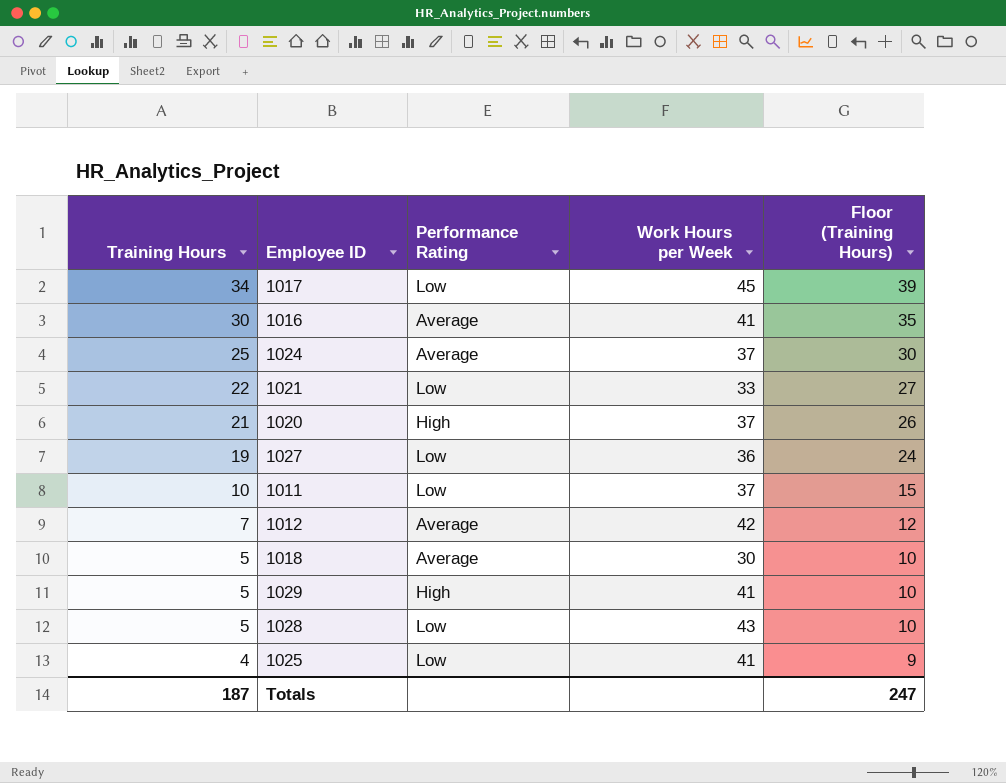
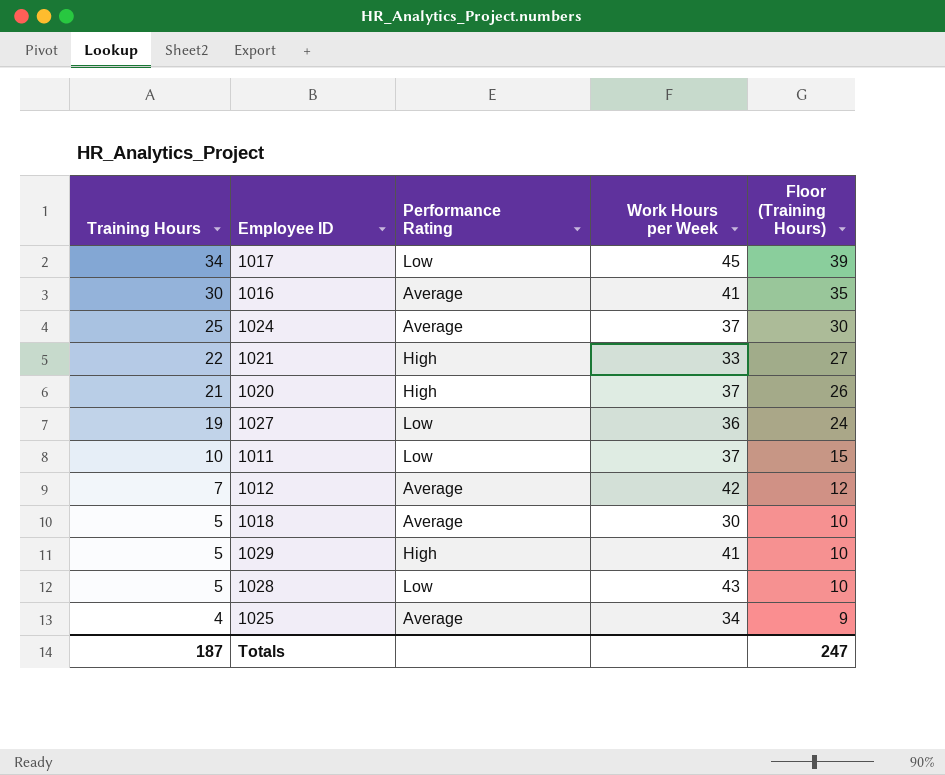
1021 | Performance Rating: Low -> High
1025 | Performance Rating: Low -> Average
1025 | Work Hours per Week: 41 -> 34

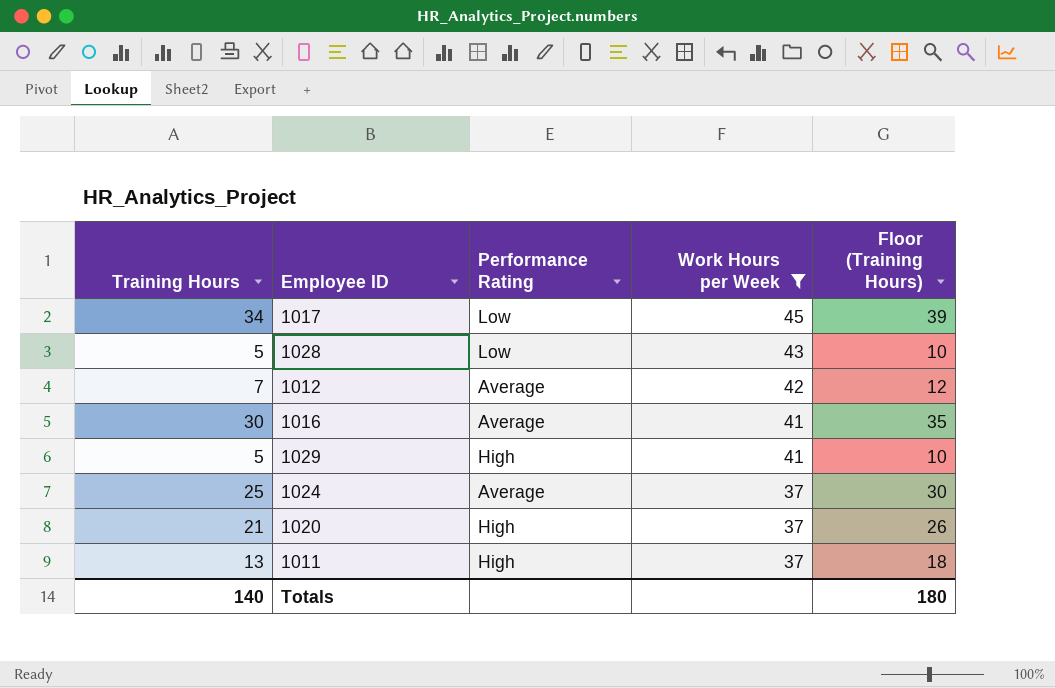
filter: none -> Work Hours per Week >= 37
row order: Training Hours descending -> Work Hours per Week descending
1011 | Training Hours: 10 -> 13
1011 | Performance Rating: Low -> High
1011 | Floor (Training Hours): 15 -> 18
Totals | Training Hours: 187 -> 140
Totals | Floor (Training Hours): 247 -> 180

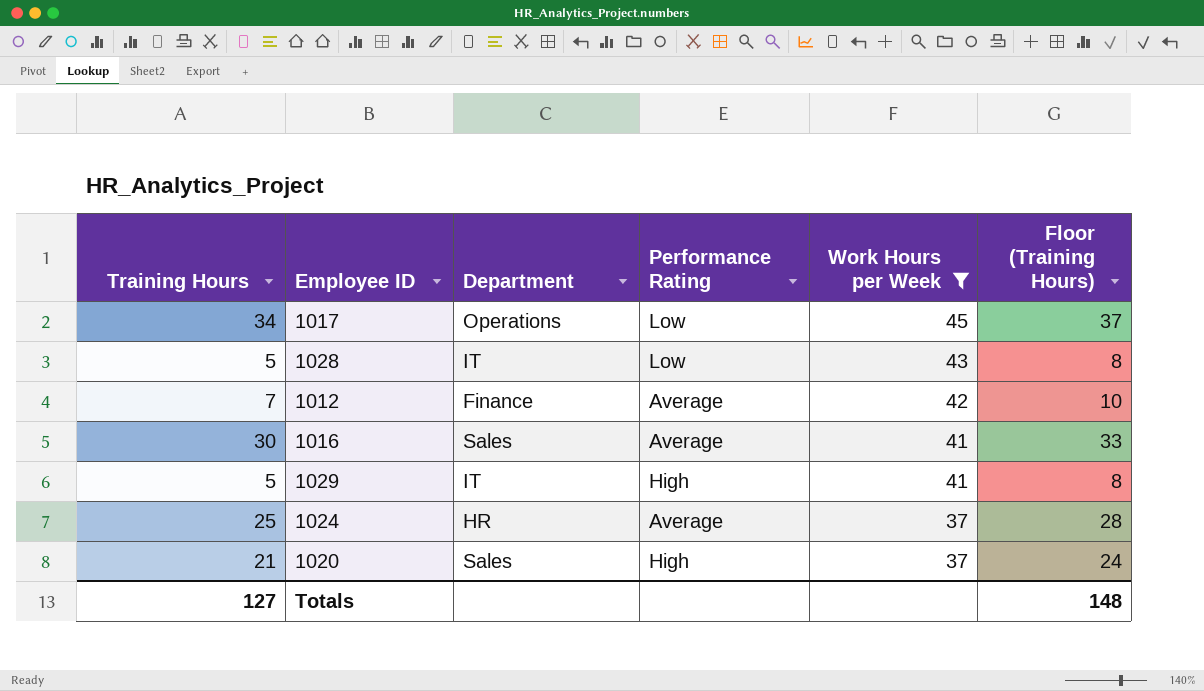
column Department | position: none -> 3
column Floor (Training Hours) | formula: [Training Hours] + 5 -> [Training Hours] + 3
row 1011: 13 | High | 37 | 18 -> none
Totals | Training Hours: 140 -> 127
Totals | Floor (Training Hours): 180 -> 148

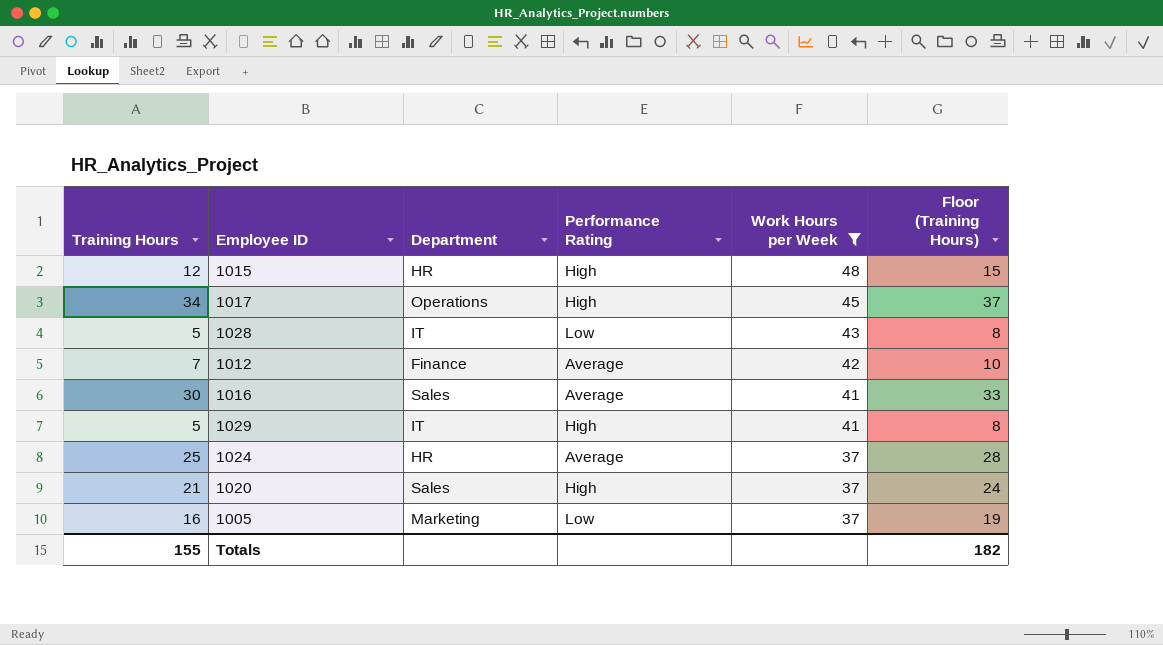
row 1015: none -> 12 | HR | High | 48 | 15
1017 | Performance Rating: Low -> High
row 1005: none -> 16 | Marketing | Low | 37 | 19
Totals | Training Hours: 127 -> 155
Totals | Floor (Training Hours): 148 -> 182

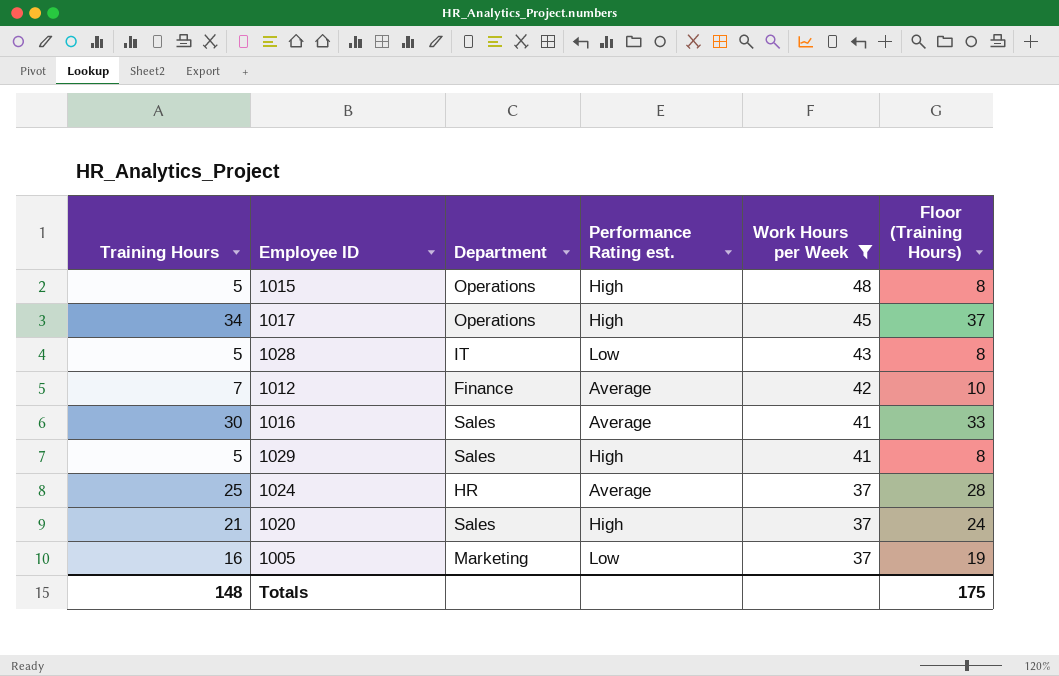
column name: Performance Rating -> Performance Rating est.
1015 | Training Hours: 12 -> 5
1015 | Department: HR -> Operations
1015 | Floor (Training Hours): 15 -> 8
1029 | Department: IT -> Sales
Totals | Training Hours: 155 -> 148
Totals | Floor (Training Hours): 182 -> 175

